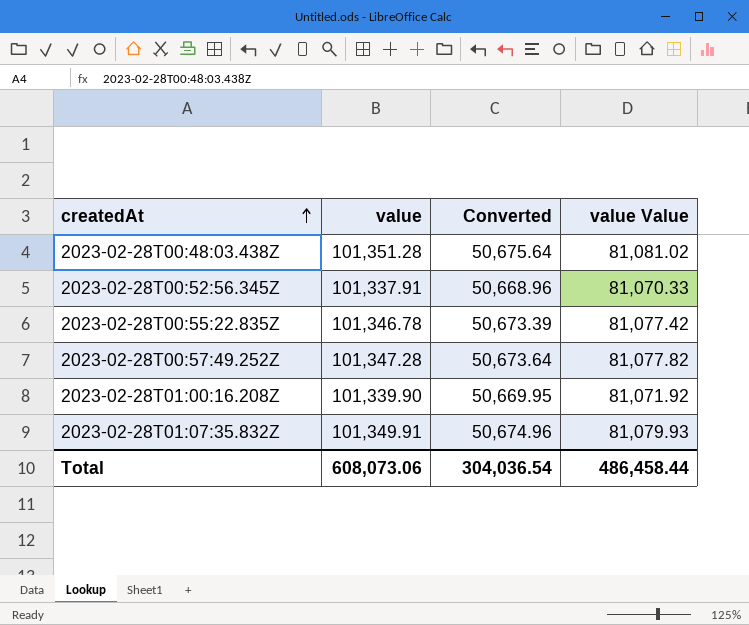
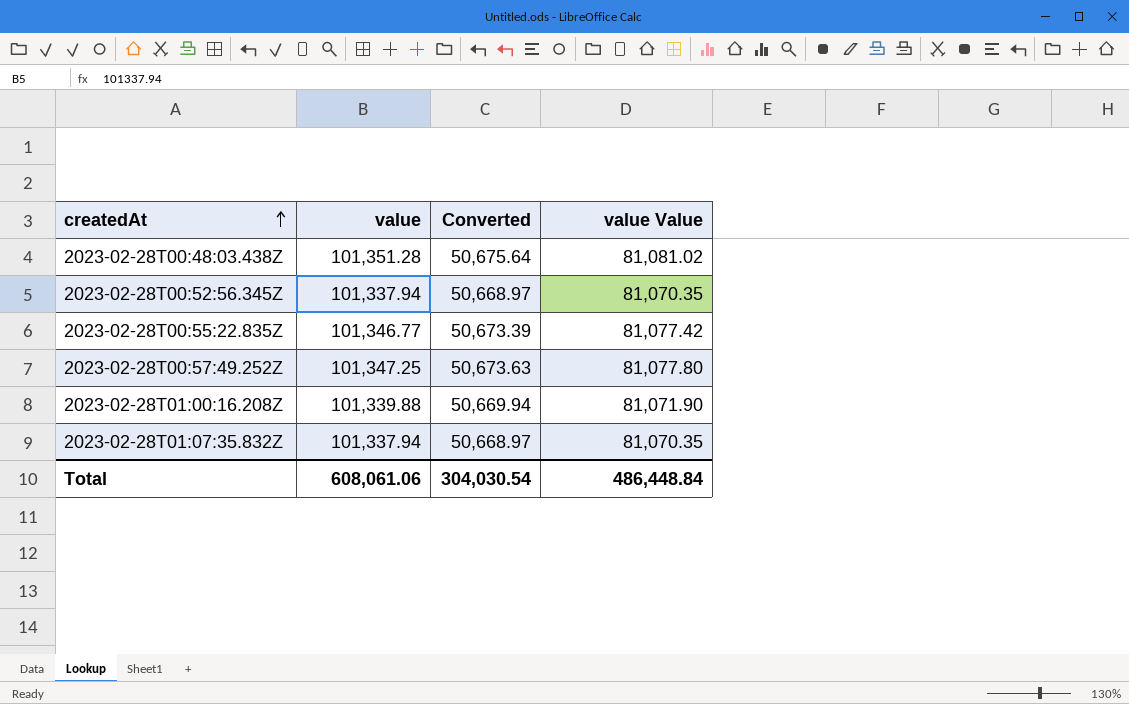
2023-02-28T00:52:56.345Z | value: 101,337.91 -> 101,337.94
2023-02-28T00:52:56.345Z | Converted: 50,668.96 -> 50,668.97
2023-02-28T00:52:56.345Z | value Value: 81,070.33 -> 81,070.35
2023-02-28T00:55:22.835Z | value: 101,346.78 -> 101,346.77
2023-02-28T00:57:49.252Z | value: 101,347.28 -> 101,347.25
2023-02-28T00:57:49.252Z | Converted: 50,673.64 -> 50,673.63
2023-02-28T00:57:49.252Z | value Value: 81,077.82 -> 81,077.80
2023-02-28T01:00:16.208Z | value: 101,339.90 -> 101,339.88
2023-02-28T01:00:16.208Z | Converted: 50,669.95 -> 50,669.94
2023-02-28T01:00:16.208Z | value Value: 81,071.92 -> 81,071.90
2023-02-28T01:07:35.832Z | value: 101,349.91 -> 101,337.94
2023-02-28T01:07:35.832Z | Converted: 50,674.96 -> 50,668.97
2023-02-28T01:07:35.832Z | value Value: 81,079.93 -> 81,070.35
Total | value: 608,073.06 -> 608,061.06
Total | Converted: 304,036.54 -> 304,030.54
Total | value Value: 486,458.44 -> 486,448.84

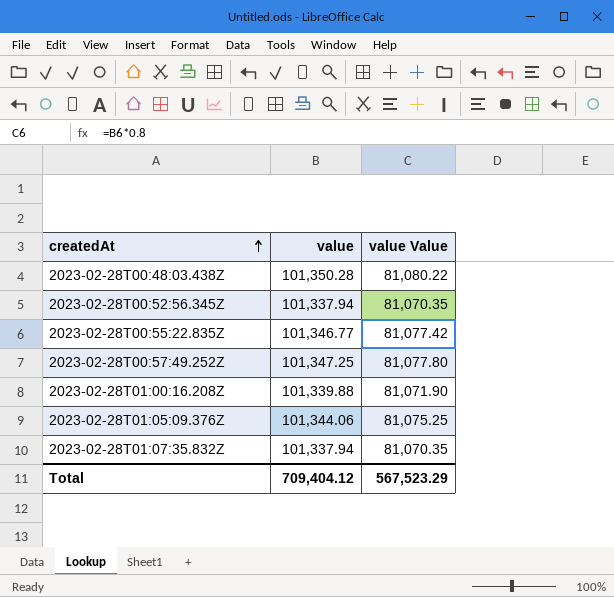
column Converted | formula: [value] * 0.5 -> none
2023-02-28T00:48:03.438Z | value: 101,351.28 -> 101,350.28
2023-02-28T00:48:03.438Z | value Value: 81,081.02 -> 81,080.22
row 2023-02-28T01:05:09.376Z: none -> 101,344.06 | 81,075.25
Total | value: 608,061.06 -> 709,404.12
Total | value Value: 486,448.84 -> 567,523.29

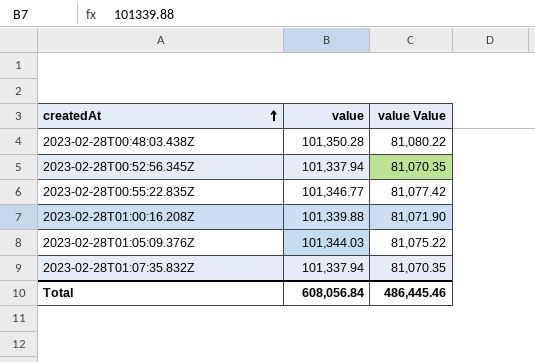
row 2023-02-28T00:57:49.252Z: 101,347.25 | 81,077.80 -> none
2023-02-28T01:05:09.376Z | value: 101,344.06 -> 101,344.03
2023-02-28T01:05:09.376Z | value Value: 81,075.25 -> 81,075.22
Total | value: 709,404.12 -> 608,056.84
Total | value Value: 567,523.29 -> 486,445.46

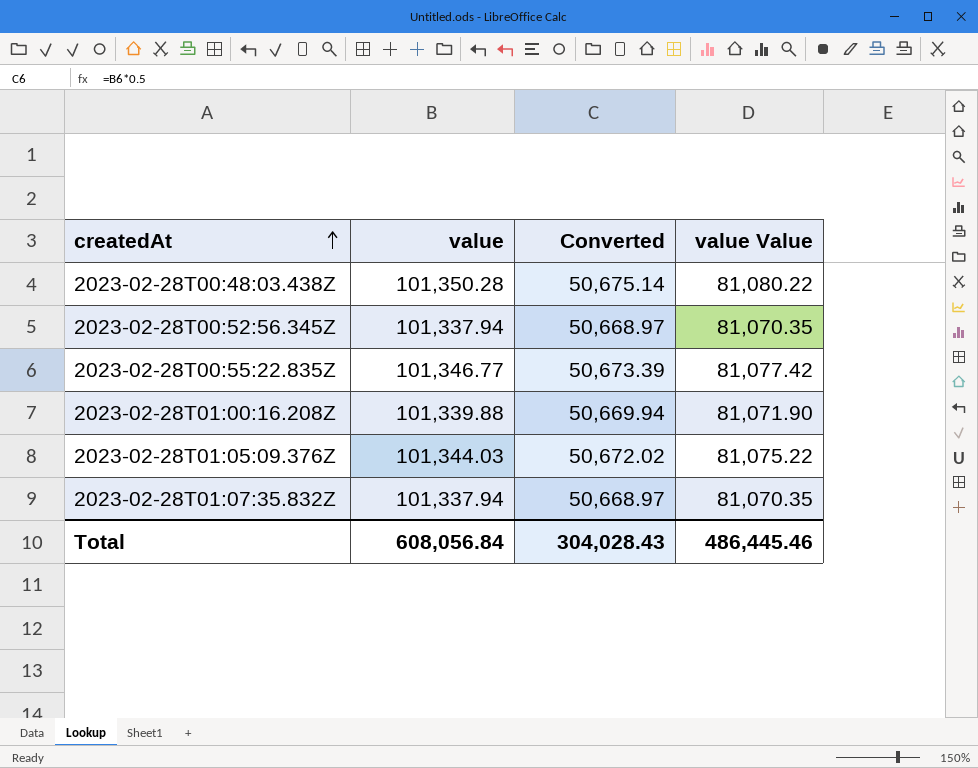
column Converted | formula: none -> [value] * 0.5

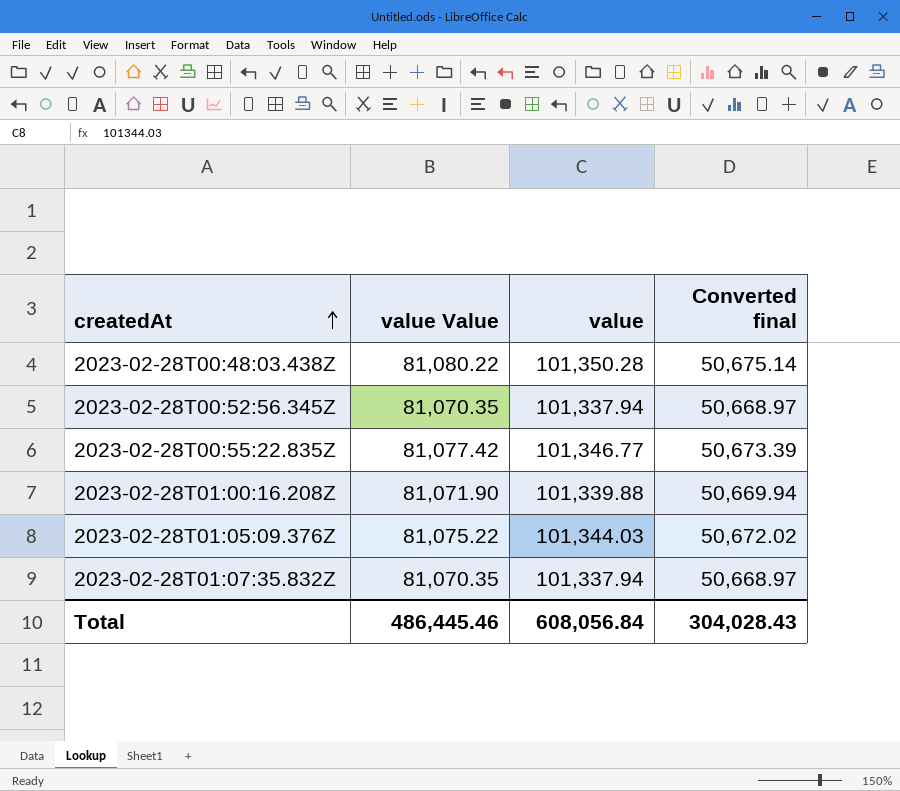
column value Value | position: 4 -> 2
column name: Converted -> Converted final

